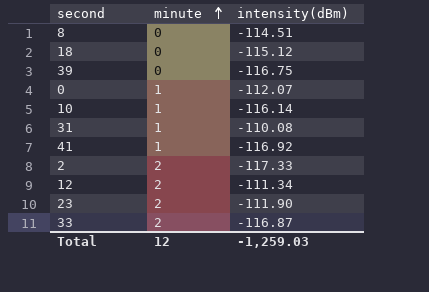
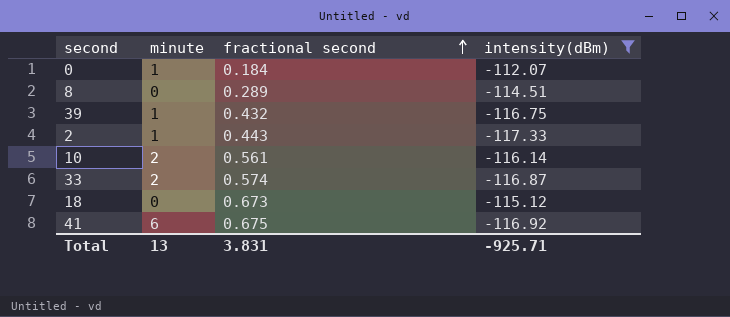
filter: none -> intensity(dBm) <= -112.07
row order: minute ascending -> fractional second ascending
column fractional second | position: none -> 3
39 | minute: 0 -> 1
2 | minute: 2 -> 1
10 | minute: 1 -> 2
41 | minute: 1 -> 6
Total | minute: 12 -> 13
Total | intensity(dBm): -1,259.03 -> -925.71

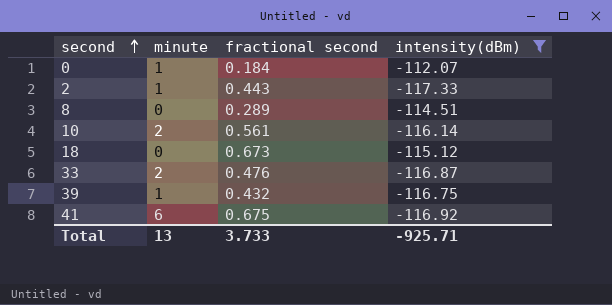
row order: fractional second ascending -> second ascending
33 | fractional second: 0.574 -> 0.476
Total | fractional second: 3.831 -> 3.733

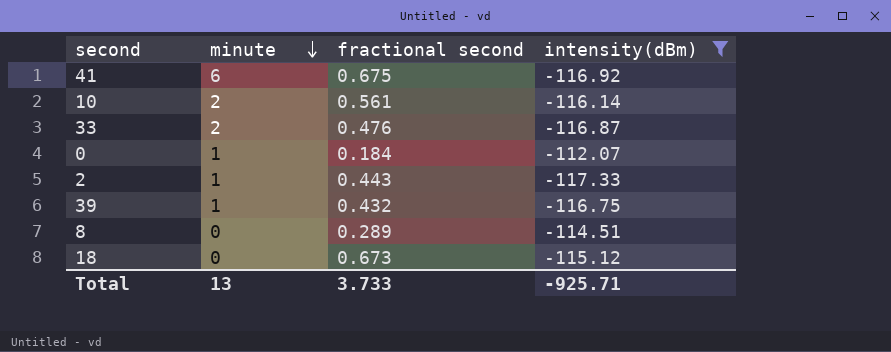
row order: second ascending -> minute descending

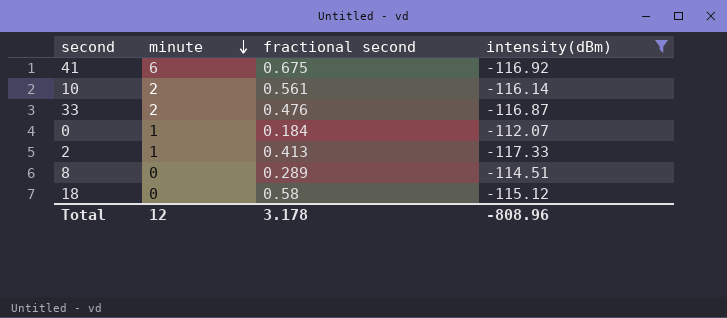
row 39: 1 | 0.432 | -116.75 -> none
2 | fractional second: 0.443 -> 0.413
18 | fractional second: 0.673 -> 0.58
Total | minute: 13 -> 12
Total | fractional second: 3.733 -> 3.178
Total | intensity(dBm): -925.71 -> -808.96

